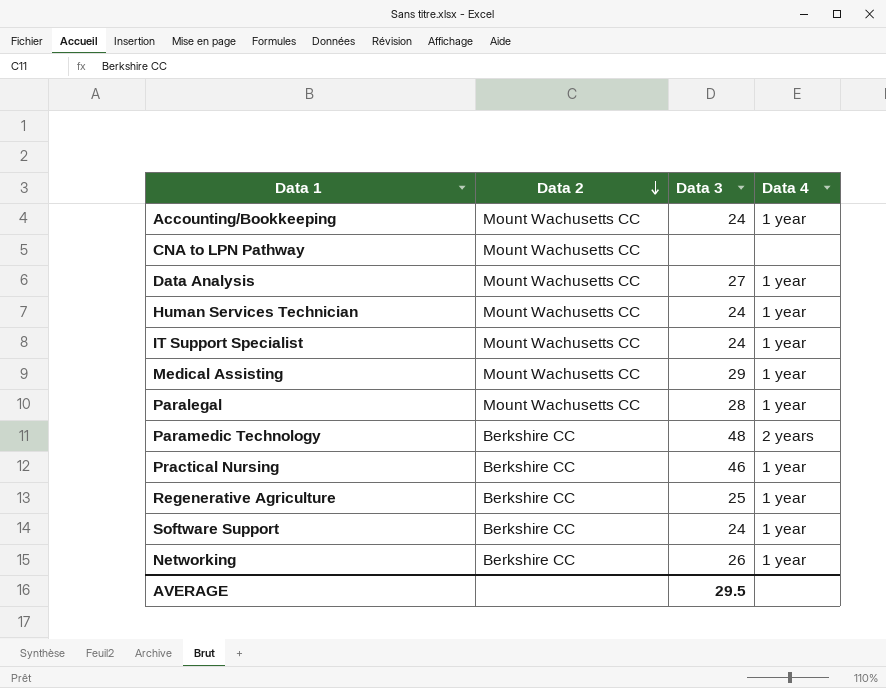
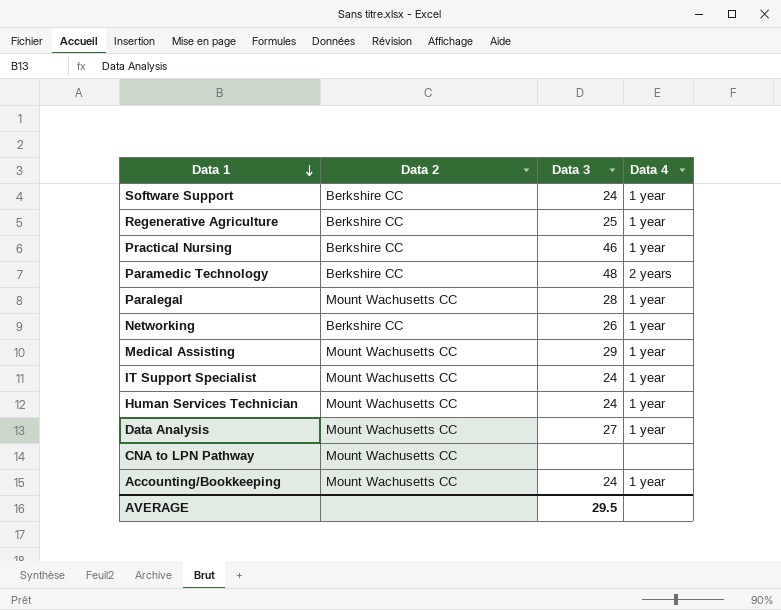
row order: Data 2 descending -> Data 1 descending

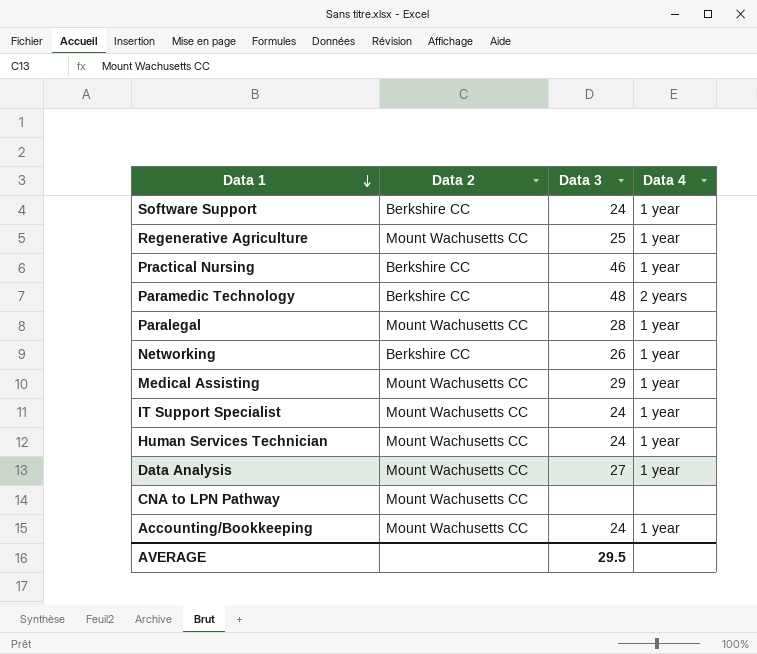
Regenerative Agriculture | Data 2: Berkshire CC -> Mount Wachusetts CC

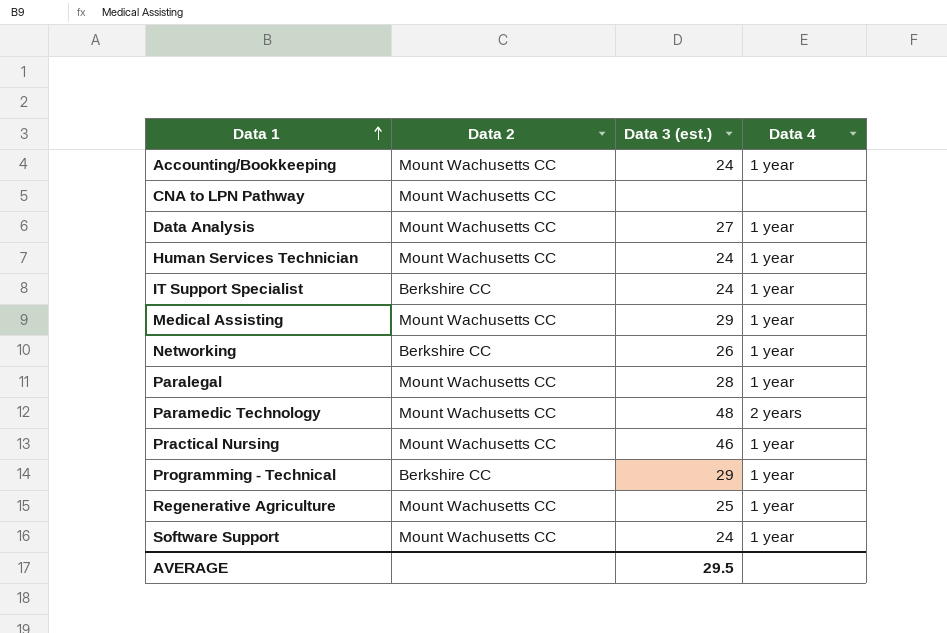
row order: Data 1 descending -> Data 1 ascending
column name: Data 3 -> Data 3 (est.)
IT Support Specialist | Data 2: Mount Wachusetts CC -> Berkshire CC
Paramedic Technology | Data 2: Berkshire CC -> Mount Wachusetts CC
Practical Nursing | Data 2: Berkshire CC -> Mount Wachusetts CC
row Programming - Technical: none -> Berkshire CC | 29 | 1 year
Software Support | Data 2: Berkshire CC -> Mount Wachusetts CC

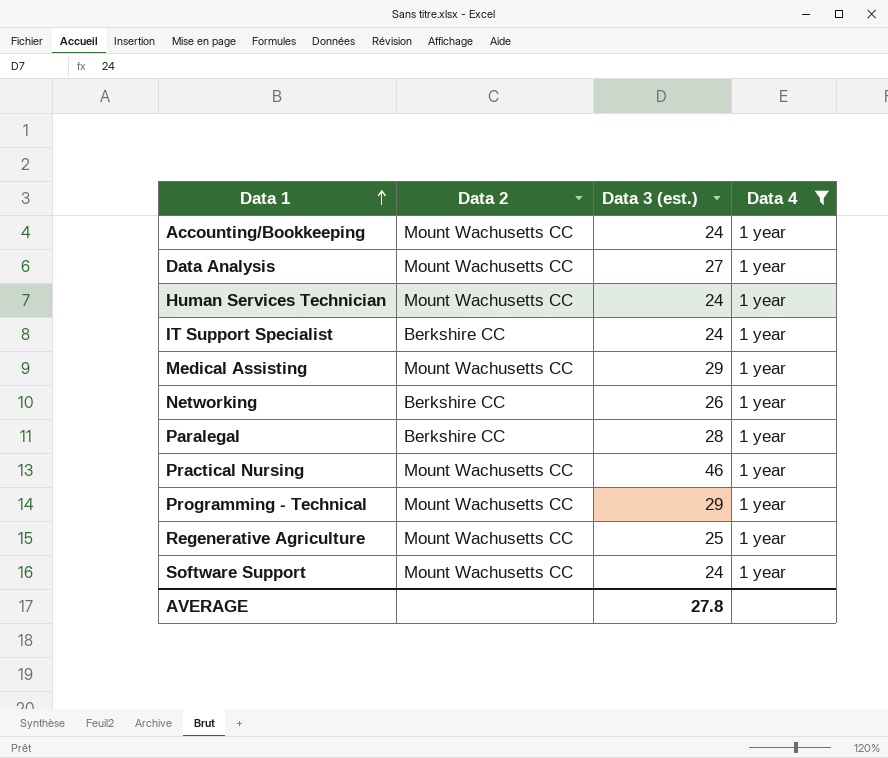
filter: none -> Data 4 = 1 year
Paralegal | Data 2: Mount Wachusetts CC -> Berkshire CC
Programming - Technical | Data 2: Berkshire CC -> Mount Wachusetts CC
AVERAGE | Data 3 (est.): 29.5 -> 27.8

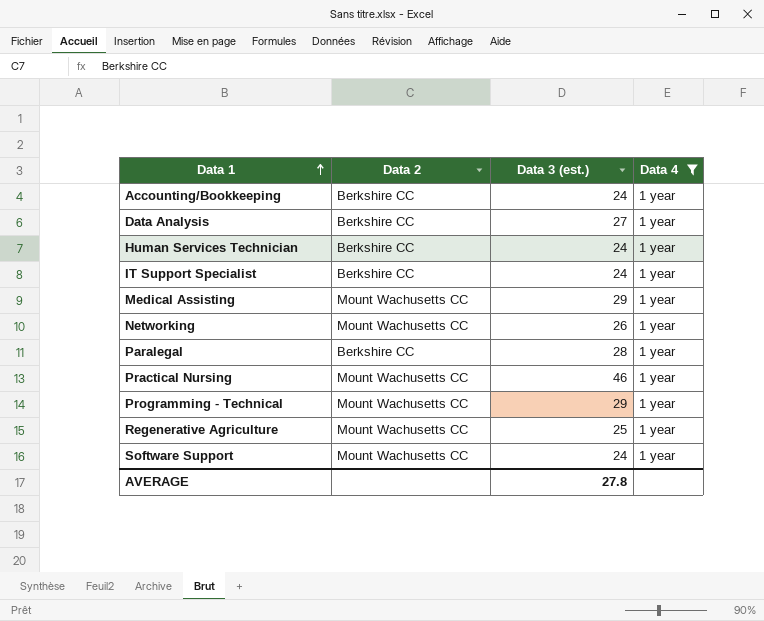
Accounting/Bookkeeping | Data 2: Mount Wachusetts CC -> Berkshire CC
Data Analysis | Data 2: Mount Wachusetts CC -> Berkshire CC
Human Services Technician | Data 2: Mount Wachusetts CC -> Berkshire CC
Networking | Data 2: Berkshire CC -> Mount Wachusetts CC

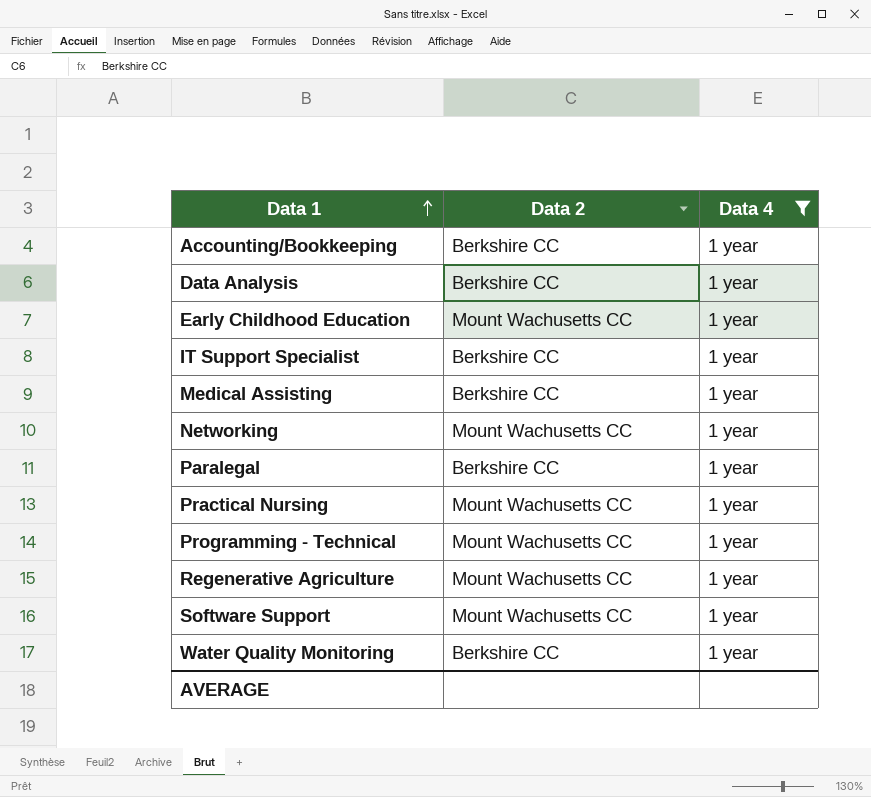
column Data 3 (est.) | position: 3 -> none
row Human Services Technician: Berkshire CC | 24 | 1 year -> none
row Early Childhood Education: none -> Mount Wachusetts CC | 1 year
Medical Assisting | Data 2: Mount Wachusetts CC -> Berkshire CC
row Water Quality Monitoring: none -> Berkshire CC | 1 year

